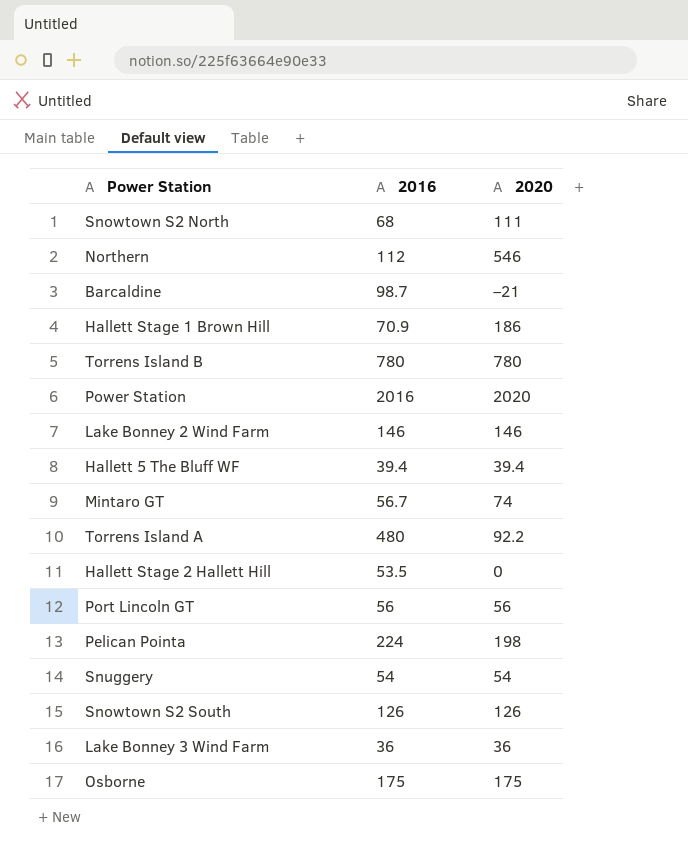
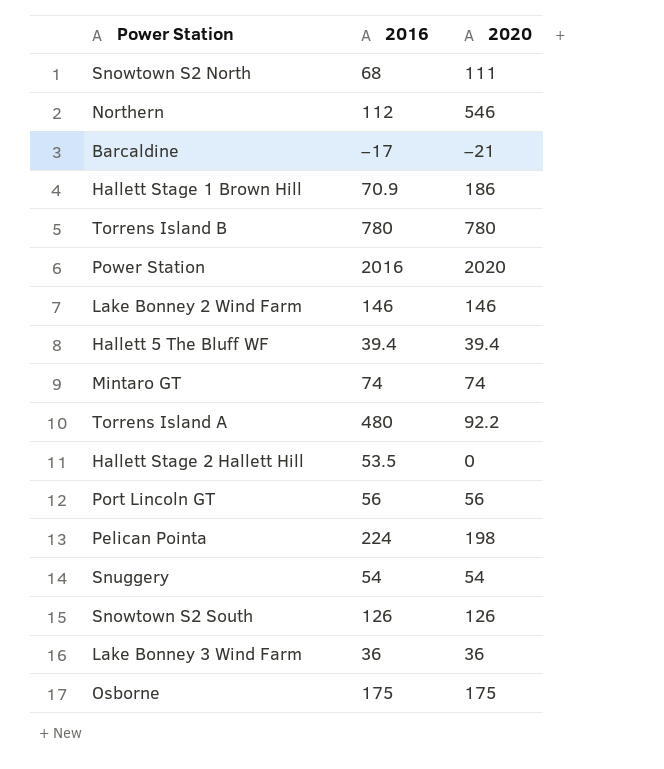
Barcaldine | 2016: 98.7 -> –17
Mintaro GT | 2016: 56.7 -> 74

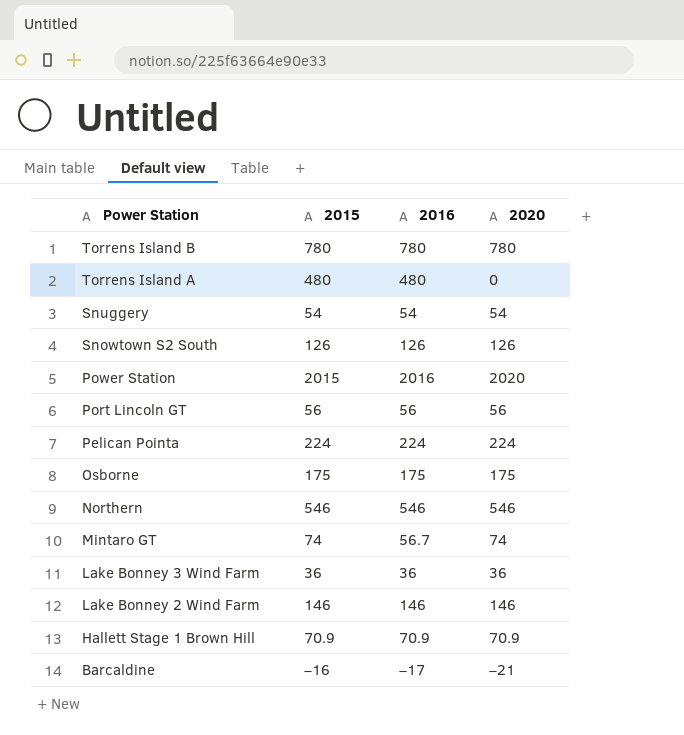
row order: none -> Power Station descending
column 2015 | position: none -> 2
row Snowtown S2 North: 68 | 111 -> none
row Hallett 5 The Bluff WF: 39.4 | 39.4 -> none
row Hallett Stage 2 Hallett Hill: 53.5 | 0 -> none
Torrens Island A | 2020: 92.2 -> 0
Pelican Pointa | 2020: 198 -> 224
Northern | 2016: 112 -> 546
Mintaro GT | 2016: 74 -> 56.7
Hallett Stage 1 Brown Hill | 2020: 186 -> 70.9

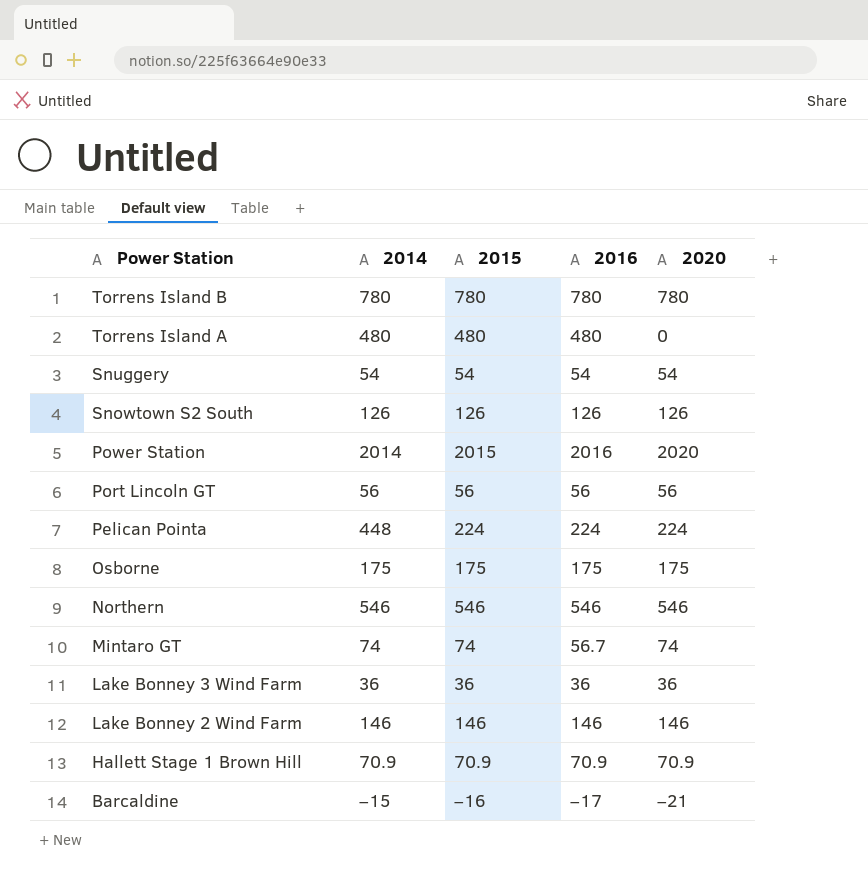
column 2014 | position: none -> 2

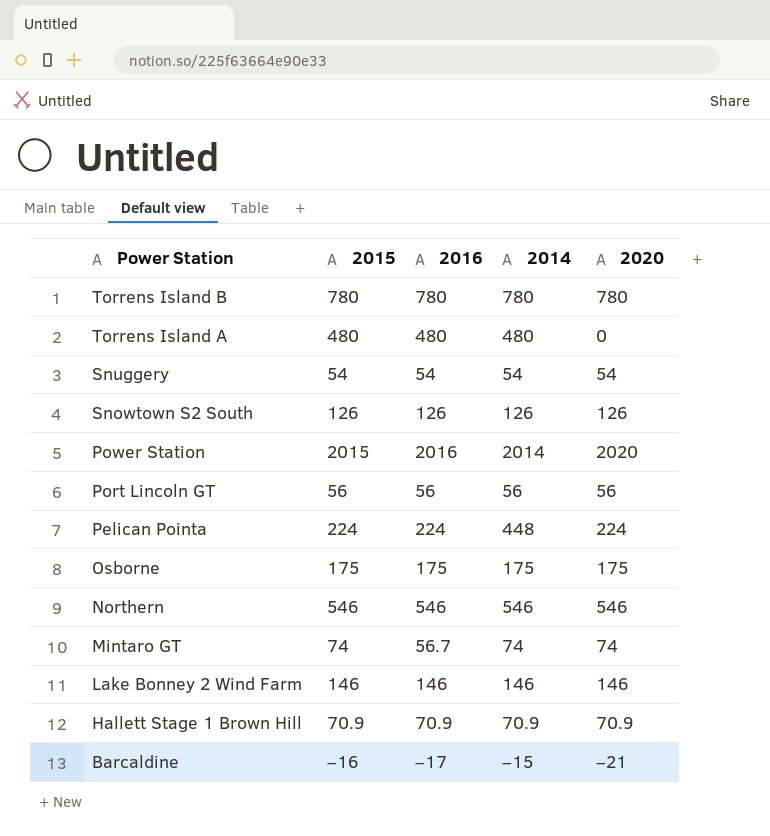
column 2014 | position: 2 -> 4
row Lake Bonney 3 Wind Farm: 36 | 36 | 36 | 36 -> none

